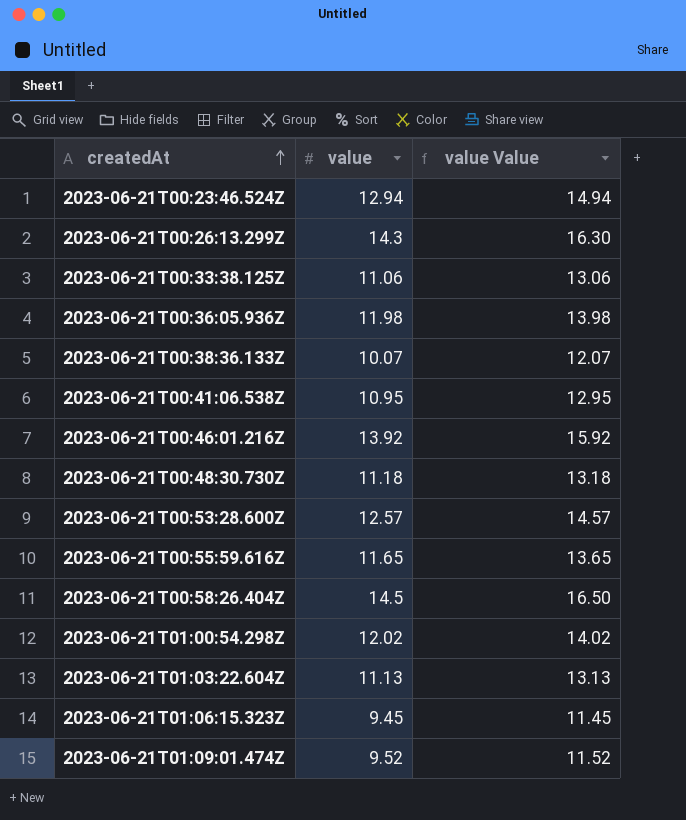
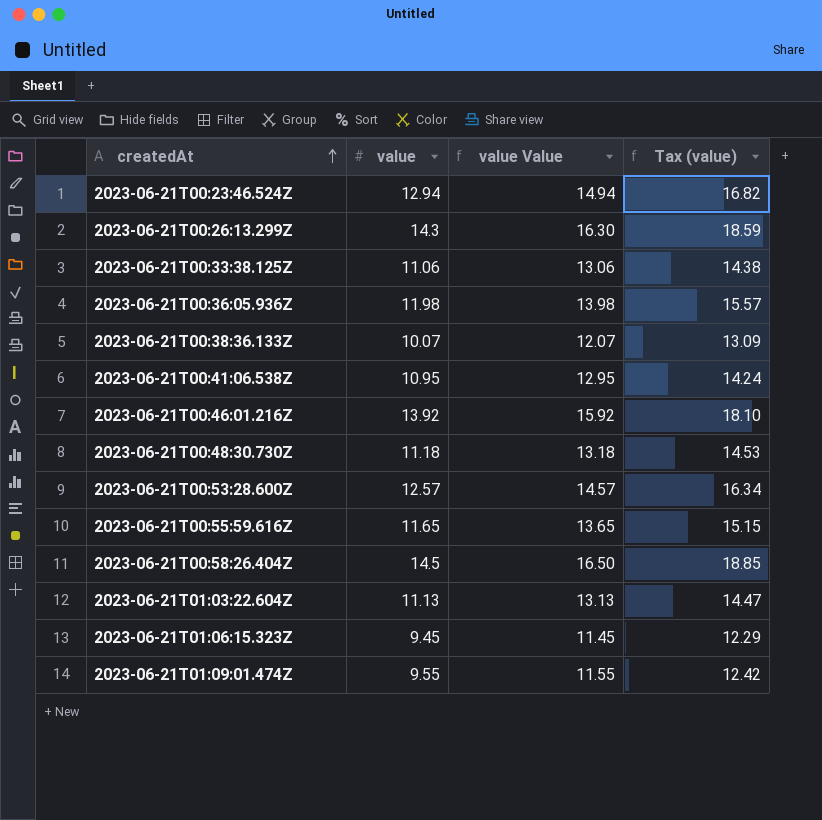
column Tax (value) | formula: none -> [value] * 1.3
row 2023-06-21T01:00:54.298Z: 12.02 | 14.02 -> none
2023-06-21T01:09:01.474Z | value: 9.52 -> 9.55
2023-06-21T01:09:01.474Z | value Value: 11.52 -> 11.55

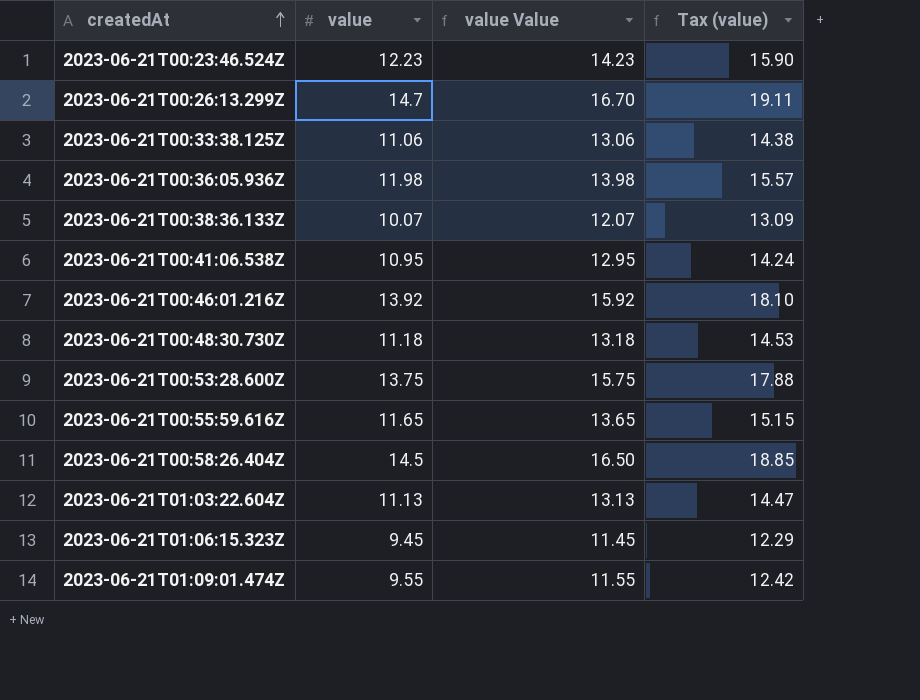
2023-06-21T00:23:46.524Z | value: 12.94 -> 12.23
2023-06-21T00:23:46.524Z | value Value: 14.94 -> 14.23
2023-06-21T00:23:46.524Z | Tax (value): 16.82 -> 15.90
2023-06-21T00:26:13.299Z | value: 14.3 -> 14.7
2023-06-21T00:26:13.299Z | value Value: 16.30 -> 16.70
2023-06-21T00:26:13.299Z | Tax (value): 18.59 -> 19.11
2023-06-21T00:53:28.600Z | value: 12.57 -> 13.75
2023-06-21T00:53:28.600Z | value Value: 14.57 -> 15.75
2023-06-21T00:53:28.600Z | Tax (value): 16.34 -> 17.88

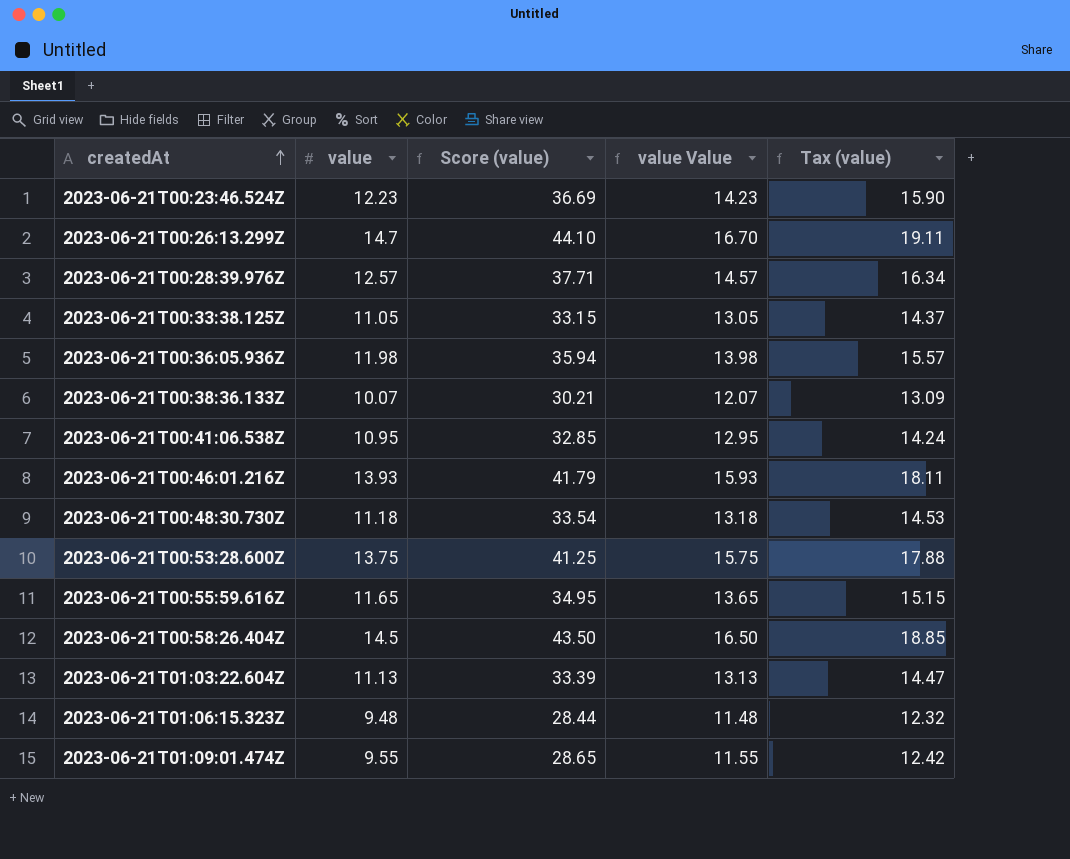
column Score (value) | formula: none -> [value] * 3
row 2023-06-21T00:28:39.976Z: none -> 12.57 | 37.71 | 14.57 | 16.34
2023-06-21T00:33:38.125Z | value: 11.06 -> 11.05
2023-06-21T00:33:38.125Z | value Value: 13.06 -> 13.05
2023-06-21T00:33:38.125Z | Tax (value): 14.38 -> 14.37
2023-06-21T00:46:01.216Z | value: 13.92 -> 13.93
2023-06-21T00:46:01.216Z | value Value: 15.92 -> 15.93
2023-06-21T00:46:01.216Z | Tax (value): 18.10 -> 18.11
2023-06-21T01:06:15.323Z | value: 9.45 -> 9.48
2023-06-21T01:06:15.323Z | value Value: 11.45 -> 11.48
2023-06-21T01:06:15.323Z | Tax (value): 12.29 -> 12.32

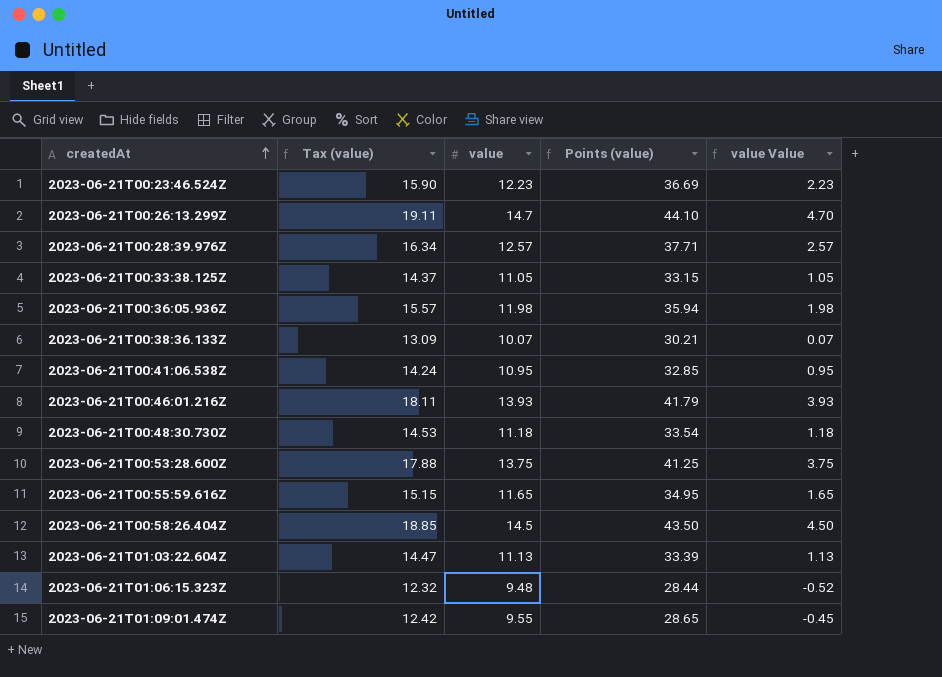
column Tax (value) | position: 5 -> 2
column name: Score (value) -> Points (value)
column value Value | formula: [value] + 2 -> [value] - 10

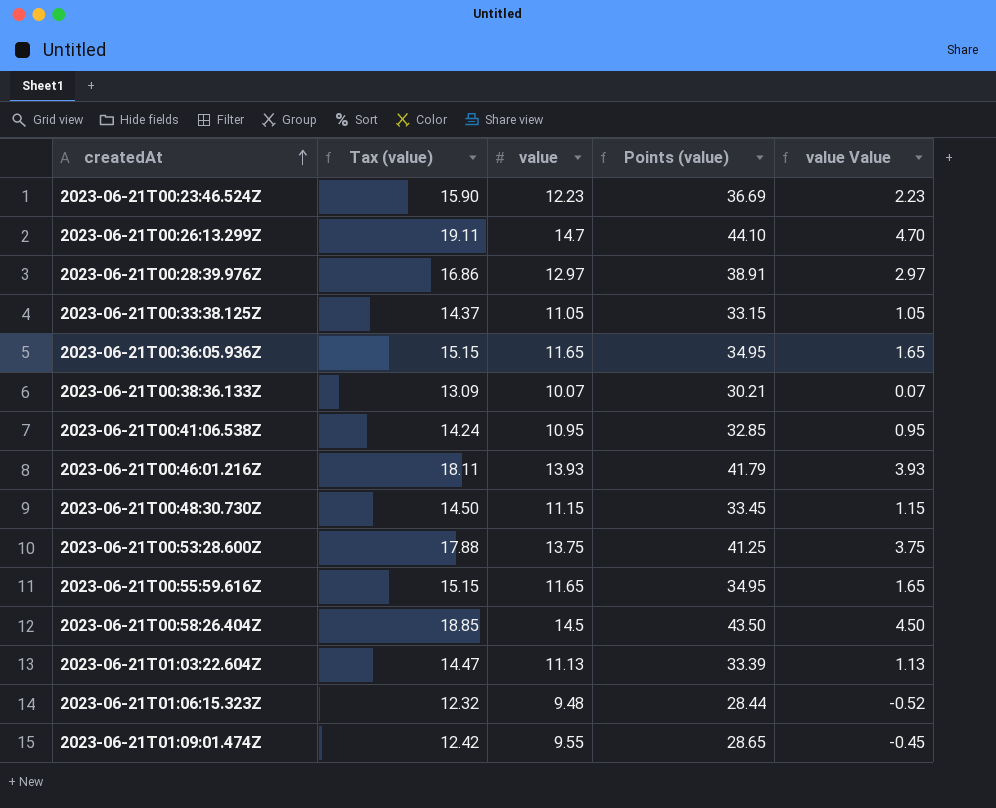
2023-06-21T00:28:39.976Z | Tax (value): 16.34 -> 16.86
2023-06-21T00:28:39.976Z | value: 12.57 -> 12.97
2023-06-21T00:28:39.976Z | Points (value): 37.71 -> 38.91
2023-06-21T00:28:39.976Z | value Value: 2.57 -> 2.97
2023-06-21T00:36:05.936Z | Tax (value): 15.57 -> 15.15
2023-06-21T00:36:05.936Z | value: 11.98 -> 11.65
2023-06-21T00:36:05.936Z | Points (value): 35.94 -> 34.95
2023-06-21T00:36:05.936Z | value Value: 1.98 -> 1.65
2023-06-21T00:48:30.730Z | Tax (value): 14.53 -> 14.50
2023-06-21T00:48:30.730Z | value: 11.18 -> 11.15
2023-06-21T00:48:30.730Z | Points (value): 33.54 -> 33.45
2023-06-21T00:48:30.730Z | value Value: 1.18 -> 1.15

